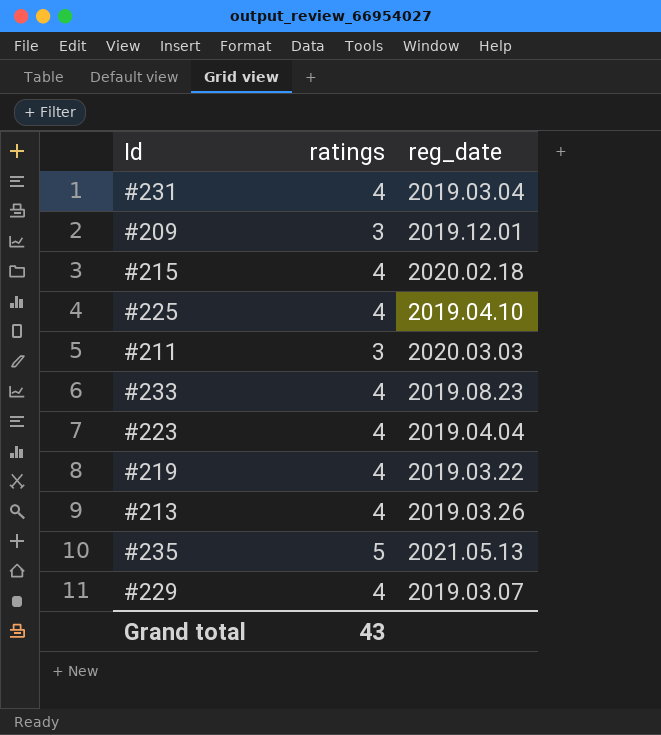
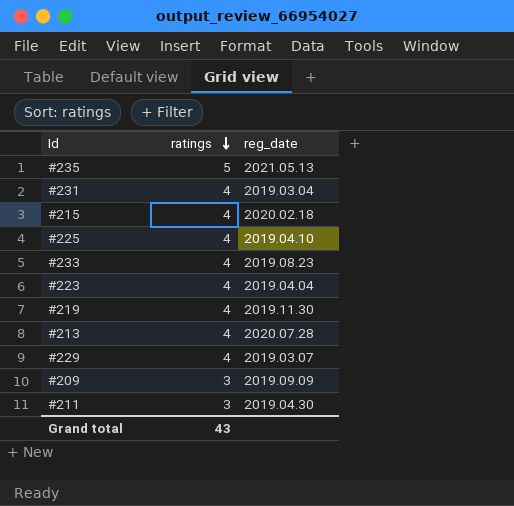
row order: none -> ratings descending
#219 | reg_date: 2019.03.22 -> 2019.11.30
#213 | reg_date: 2019.03.26 -> 2020.07.28
#209 | reg_date: 2019.12.01 -> 2019.09.09
#211 | reg_date: 2020.03.03 -> 2019.04.30

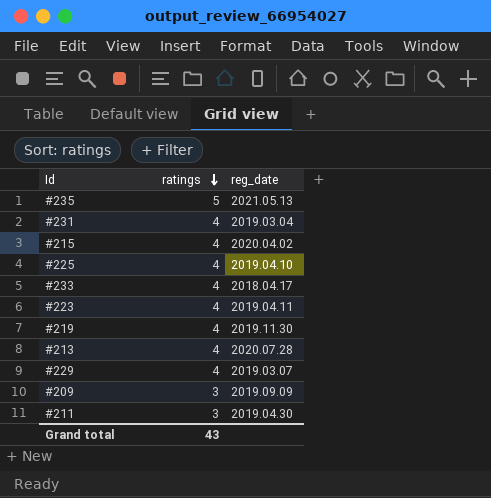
#215 | reg_date: 2020.02.18 -> 2020.04.02
#233 | reg_date: 2019.08.23 -> 2018.04.17
#223 | reg_date: 2019.04.04 -> 2019.04.11

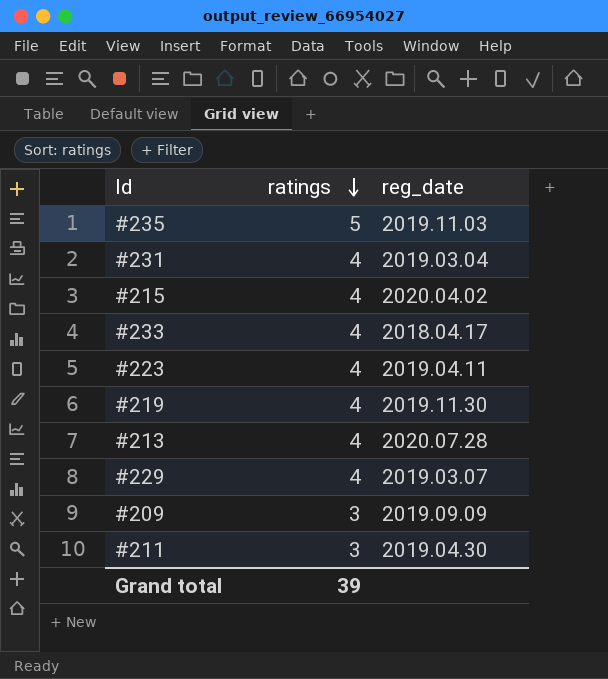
row #225: 4 | 2019.04.10 -> none
#235 | reg_date: 2021.05.13 -> 2019.11.03
Grand total | ratings: 43 -> 39

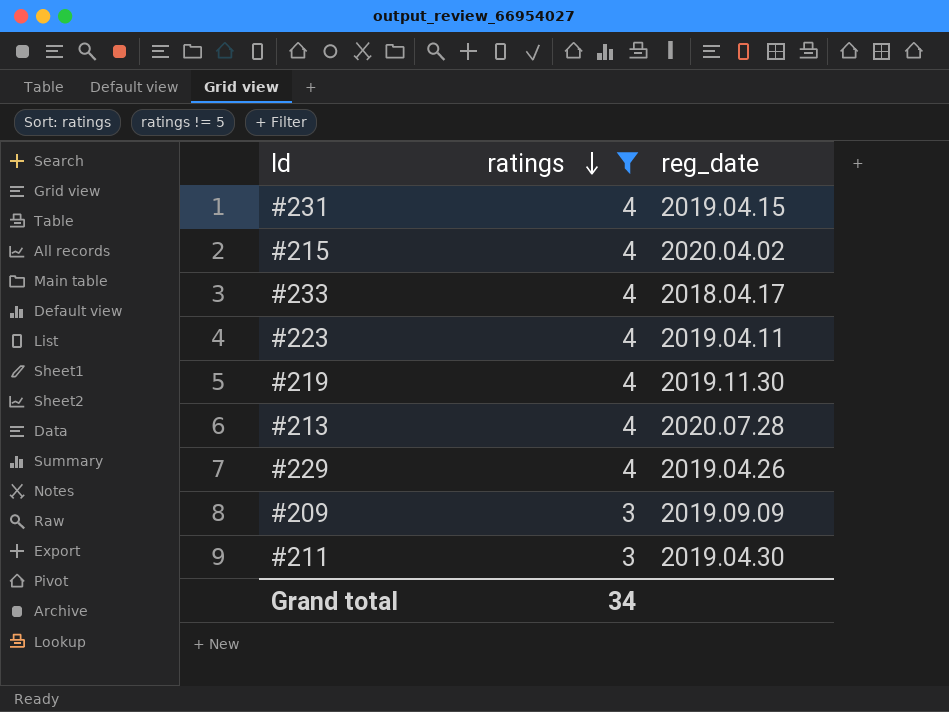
filter: none -> ratings != 5
#231 | reg_date: 2019.03.04 -> 2019.04.15
#229 | reg_date: 2019.03.07 -> 2019.04.26
Grand total | ratings: 39 -> 34

